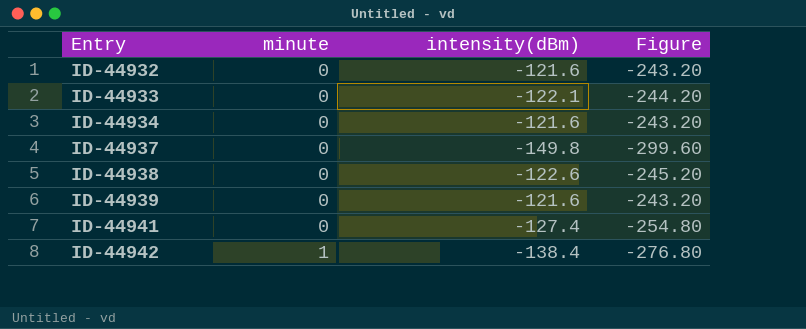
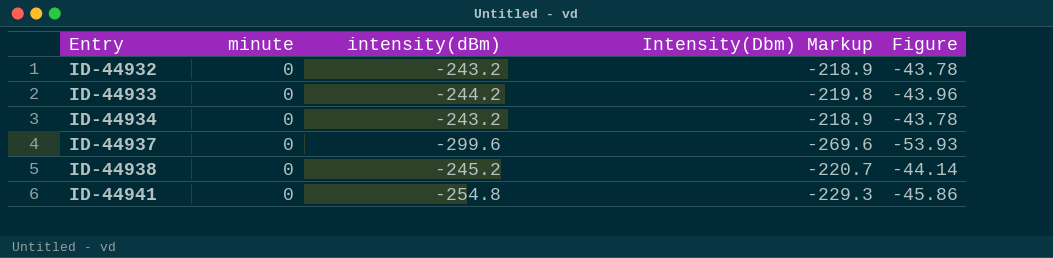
column Intensity(Dbm) Markup | formula: none -> [intensity(dBm)] * 0.9
column Figure | formula: [intensity(dBm)] * 2 -> [intensity(dBm)] * 0.18
row ID-44939: 0 | -121.6 | -243.20 -> none
row ID-44942: 1 | -138.4 | -276.80 -> none
ID-44932 | intensity(dBm): -121.6 -> -243.2
ID-44933 | intensity(dBm): -122.1 -> -244.2
ID-44934 | intensity(dBm): -121.6 -> -243.2
ID-44937 | intensity(dBm): -149.8 -> -299.6
ID-44938 | intensity(dBm): -122.6 -> -245.2
ID-44941 | intensity(dBm): -127.4 -> -254.8

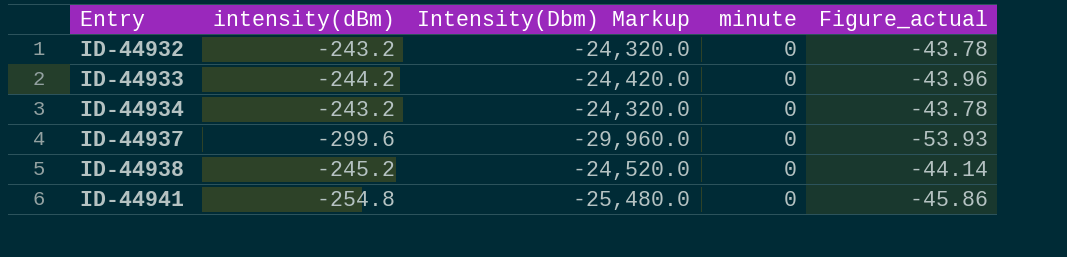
column Intensity(Dbm) Markup | formula: [intensity(dBm)] * 0.9 -> [intensity(dBm)] * 100
column minute | position: 2 -> 4
column name: Figure -> Figure_actual

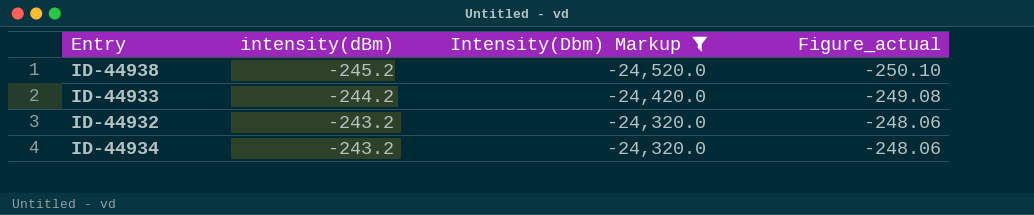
filter: none -> Intensity(Dbm) Markup >= -24,520.0
row order: Entry ascending -> intensity(dBm) ascending
column minute | position: 4 -> none
column Figure_actual | formula: [intensity(dBm)] * 0.18 -> [intensity(dBm)] * 1.02

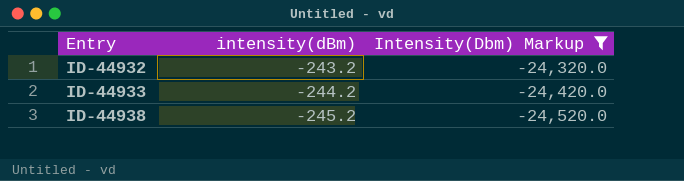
row order: intensity(dBm) ascending -> Entry ascending
column Figure_actual | formula: [intensity(dBm)] * 1.02 -> none
row ID-44934: -243.2 | -24,320.0 | -248.06 -> none

